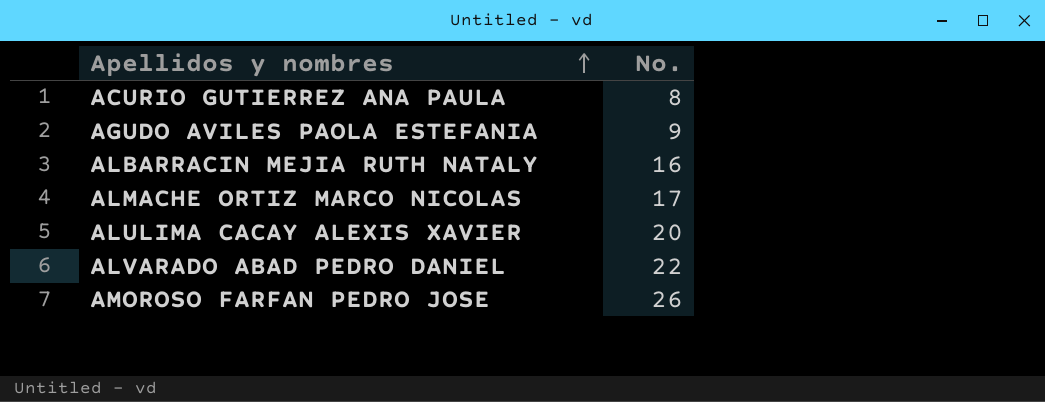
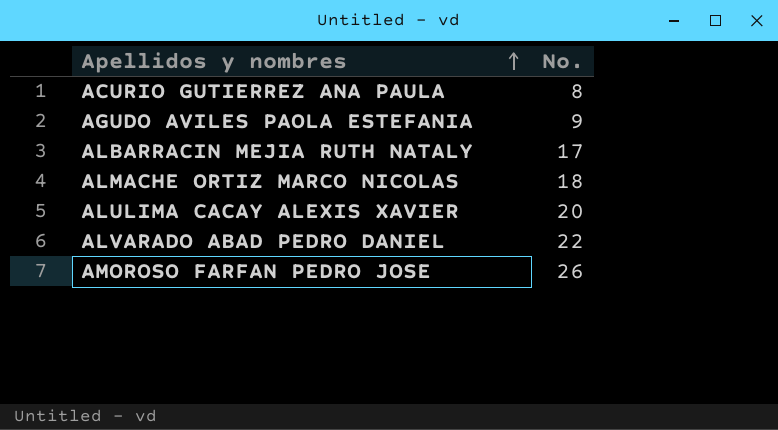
ALBARRACIN MEJIA RUTH NATALY | No.: 16 -> 17
ALMACHE ORTIZ MARCO NICOLAS | No.: 17 -> 18

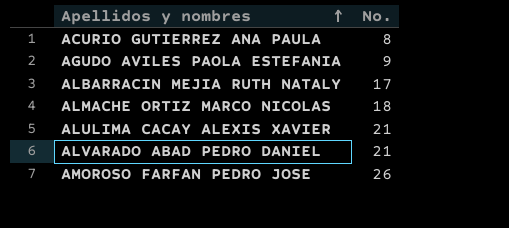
ALULIMA CACAY ALEXIS XAVIER | No.: 20 -> 21
ALVARADO ABAD PEDRO DANIEL | No.: 22 -> 21

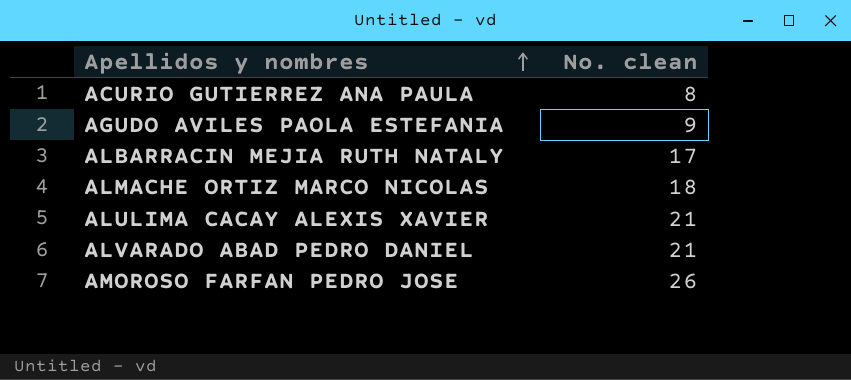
column name: No. -> No. clean

